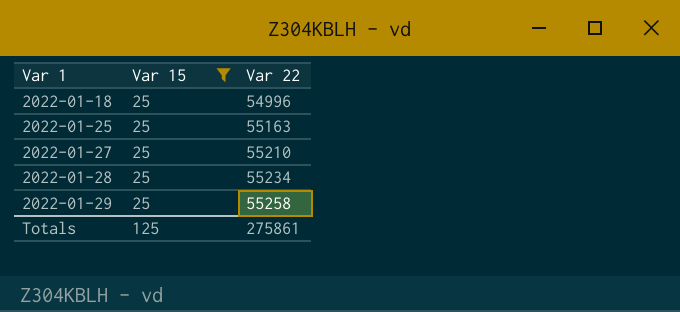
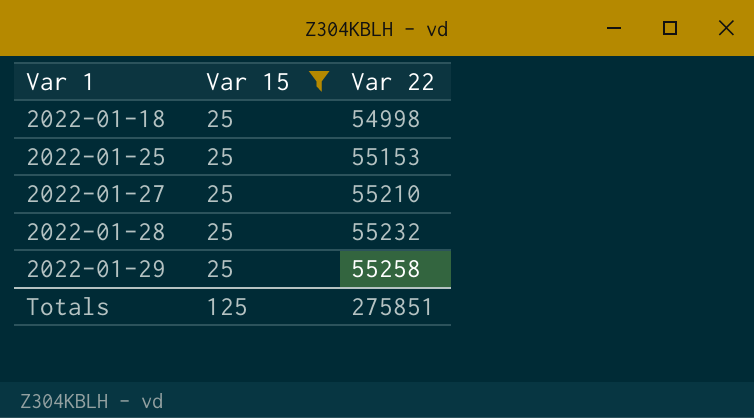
2022-01-18 | Var 22: 54996 -> 54998
2022-01-25 | Var 22: 55163 -> 55153
2022-01-28 | Var 22: 55234 -> 55232
Totals | Var 22: 275861 -> 275851

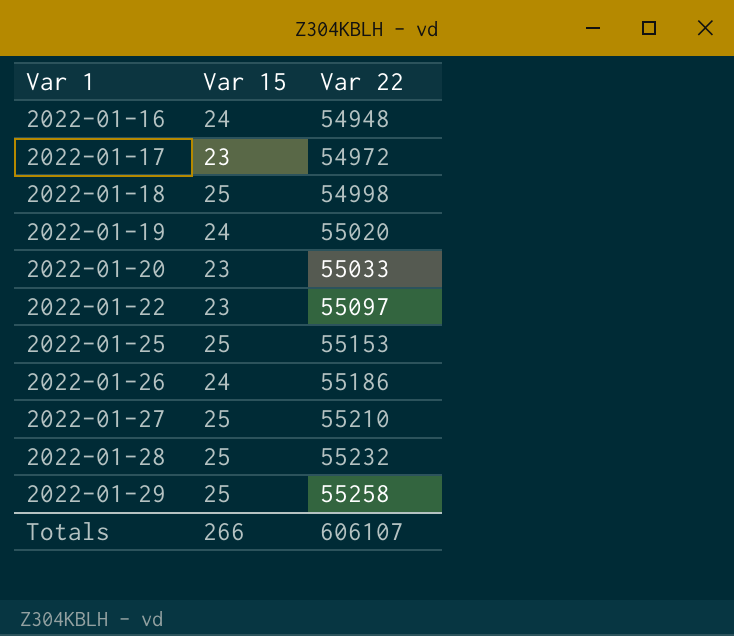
filter: Var 15 = 25 -> none
Totals | Var 15: 125 -> 266
Totals | Var 22: 275851 -> 606107

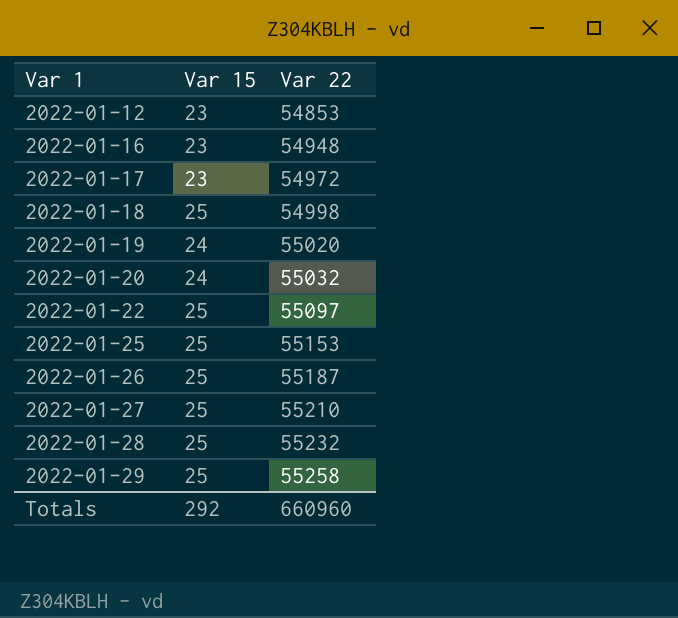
row 2022-01-12: none -> 23 | 54853
2022-01-16 | Var 15: 24 -> 23
2022-01-20 | Var 15: 23 -> 24
2022-01-20 | Var 22: 55033 -> 55032
2022-01-22 | Var 15: 23 -> 25
2022-01-26 | Var 15: 24 -> 25
2022-01-26 | Var 22: 55186 -> 55187
Totals | Var 15: 266 -> 292
Totals | Var 22: 606107 -> 660960

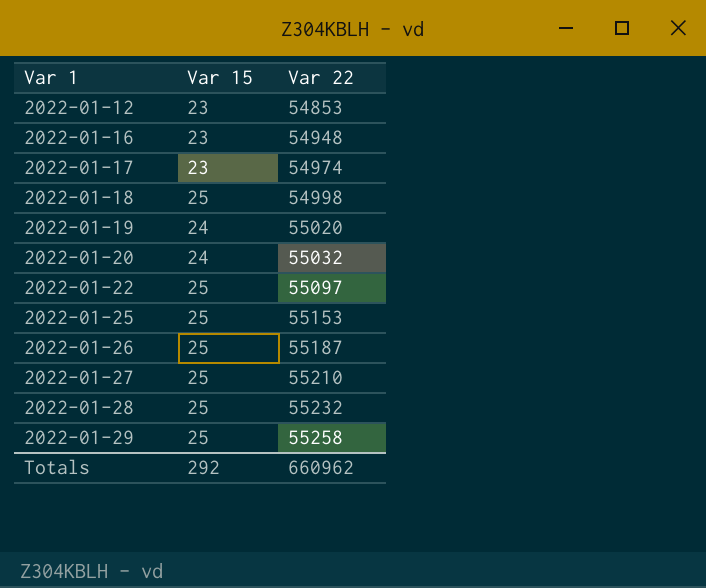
2022-01-17 | Var 22: 54972 -> 54974
Totals | Var 22: 660960 -> 660962

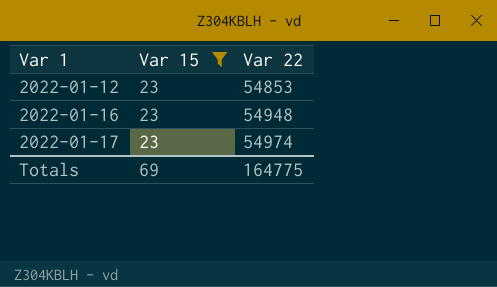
filter: none -> Var 15 = 23
Totals | Var 15: 292 -> 69
Totals | Var 22: 660962 -> 164775

